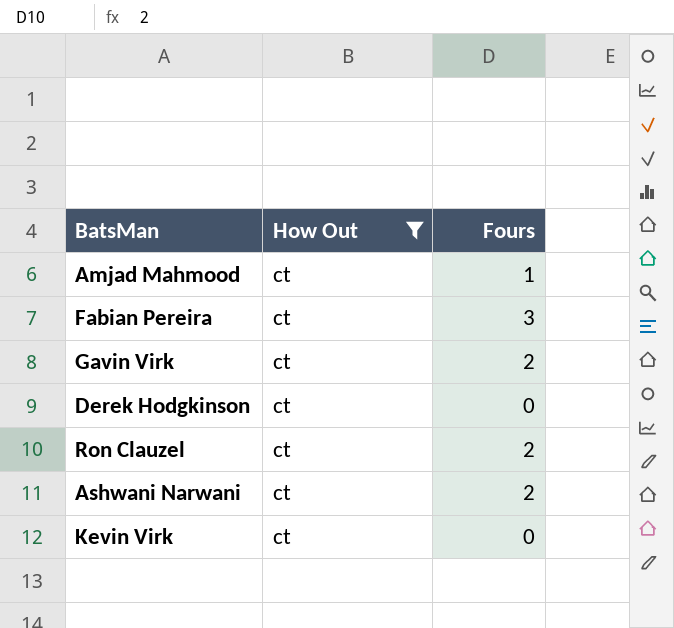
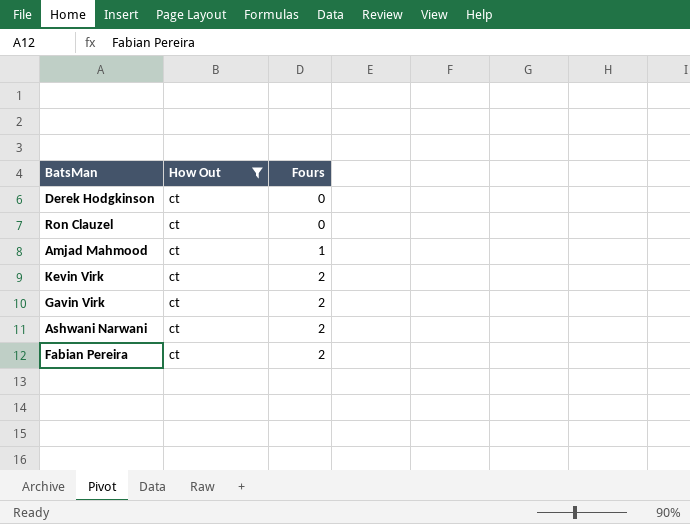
row order: none -> Fours ascending
Ron Clauzel | Fours: 2 -> 0
Kevin Virk | Fours: 0 -> 2
Fabian Pereira | Fours: 3 -> 2

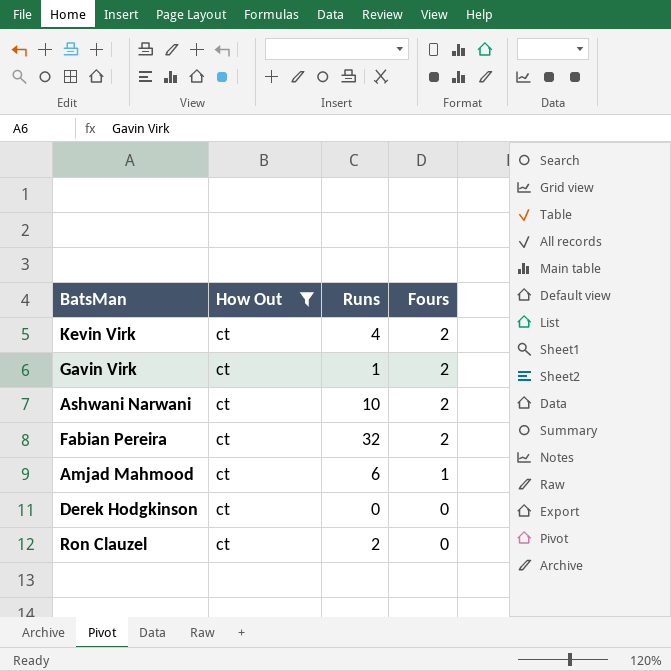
row order: Fours ascending -> Fours descending
column Runs | position: none -> 3

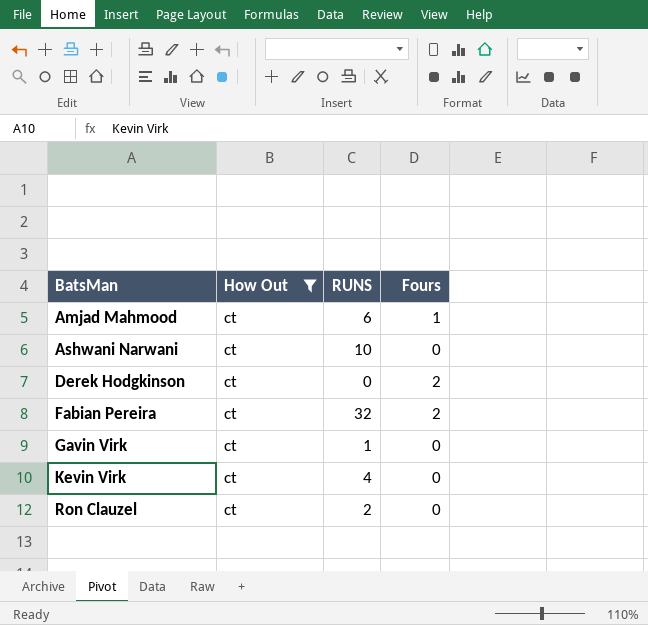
row order: Fours descending -> BatsMan ascending
column name: Runs -> RUNS
Ashwani Narwani | Fours: 2 -> 0
Derek Hodgkinson | Fours: 0 -> 2
Gavin Virk | Fours: 2 -> 0
Kevin Virk | Fours: 2 -> 0

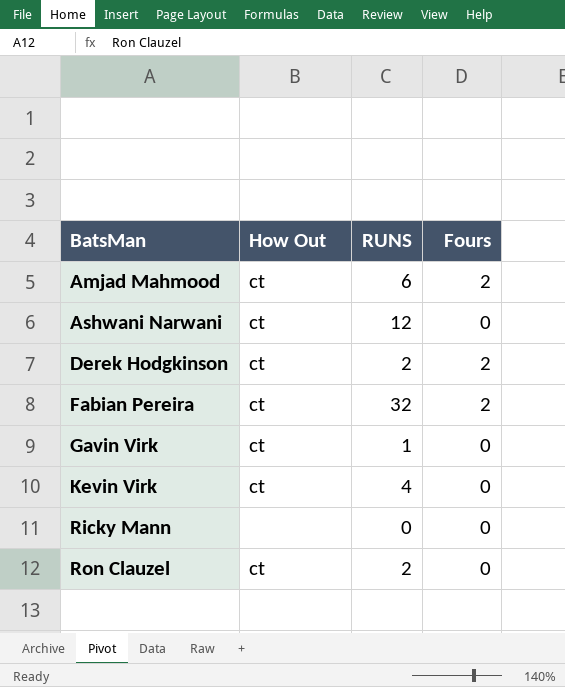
filter: How Out = ct -> none
Amjad Mahmood | Fours: 1 -> 2
Ashwani Narwani | RUNS: 10 -> 12
Derek Hodgkinson | RUNS: 0 -> 2

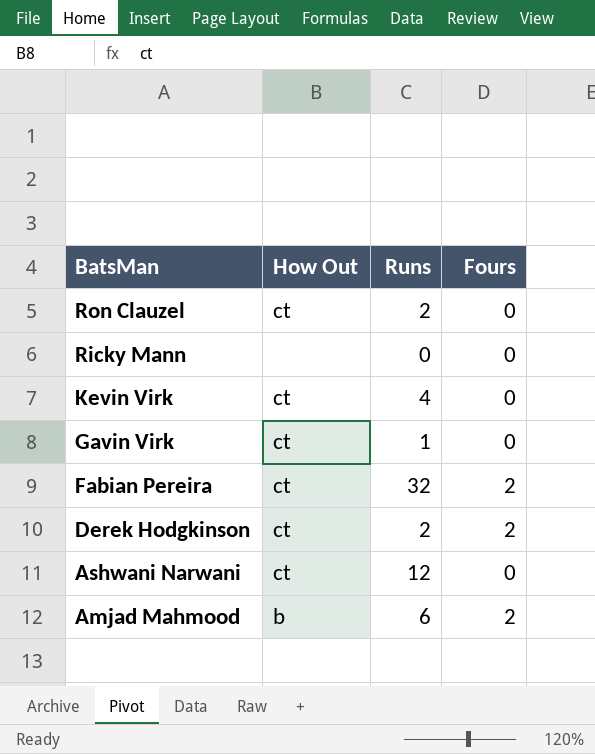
row order: BatsMan ascending -> BatsMan descending
column name: RUNS -> Runs
Amjad Mahmood | How Out: ct -> b

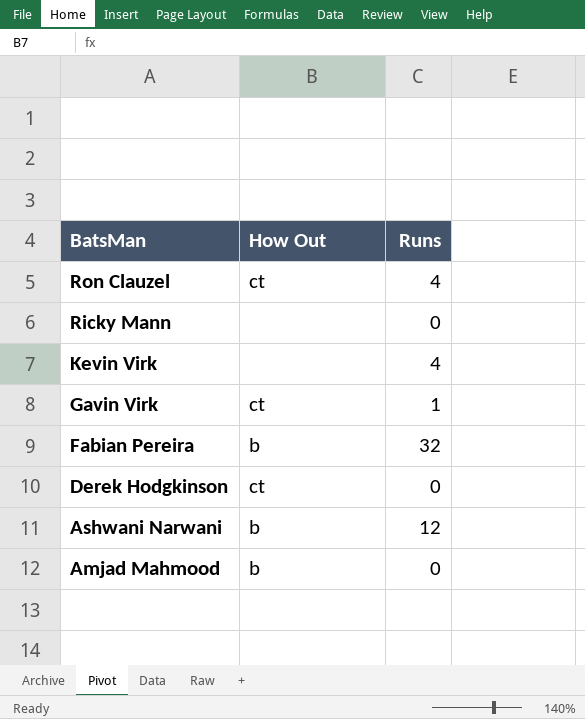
column Fours | position: 4 -> none
Ron Clauzel | Runs: 2 -> 4
Kevin Virk | How Out: ct -> none
Fabian Pereira | How Out: ct -> b
Derek Hodgkinson | Runs: 2 -> 0
Ashwani Narwani | How Out: ct -> b
Amjad Mahmood | Runs: 6 -> 0

